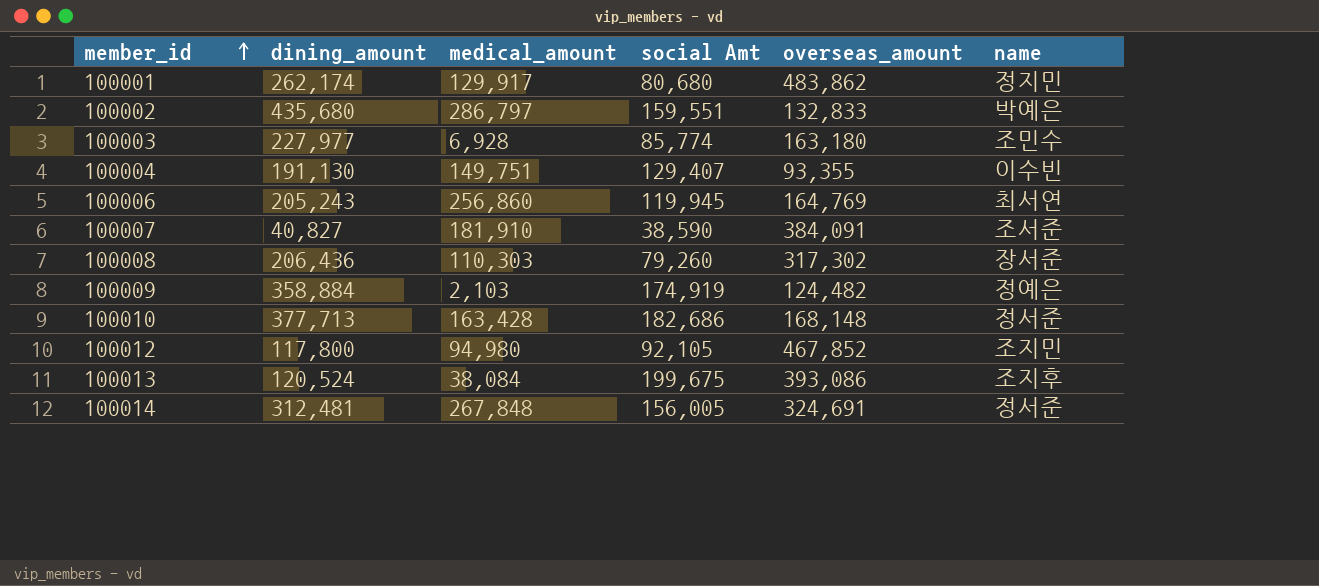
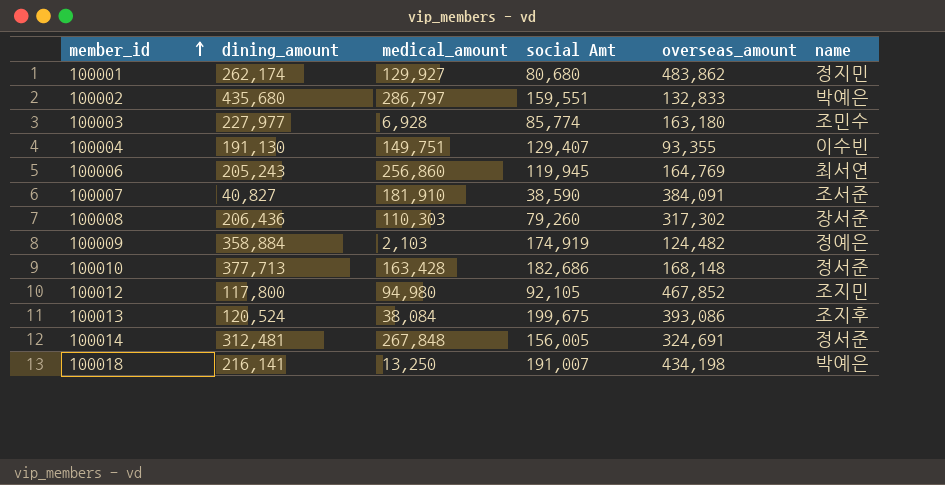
100001 | medical_amount: 129,917 -> 129,927
row 100018: none -> 216,141 | 13,250 | 191,007 | 434,198 | 박예은

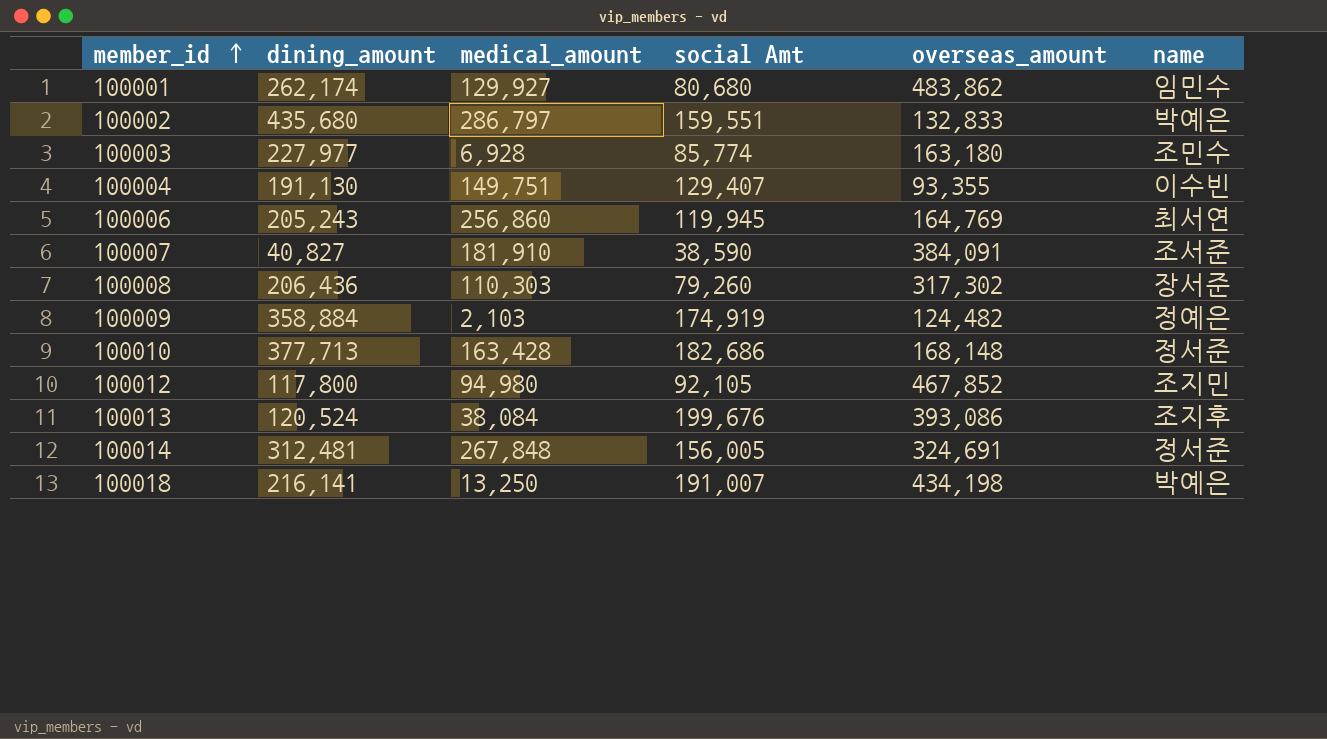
100001 | name: 정지민 -> 임민수
100013 | social Amt: 199,675 -> 199,676

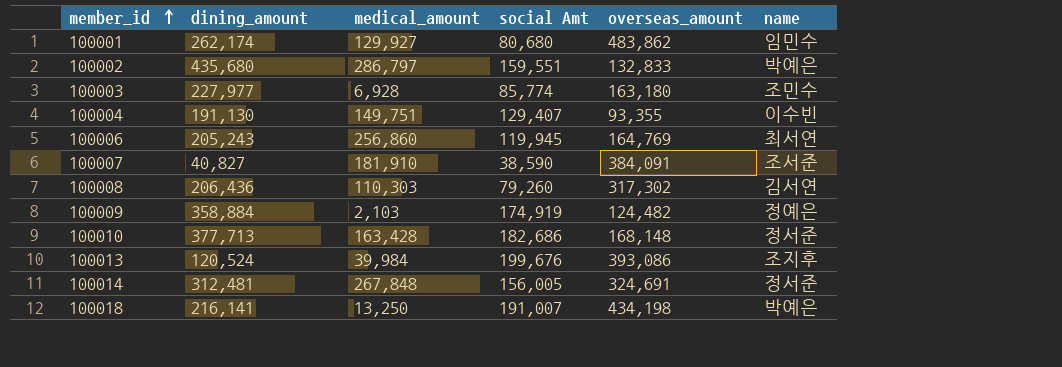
row 100012: 117,800 | 94,980 | 92,105 | 467,852 | 조지민 -> none
100008 | name: 장서준 -> 김서연
100013 | medical_amount: 38,084 -> 39,984

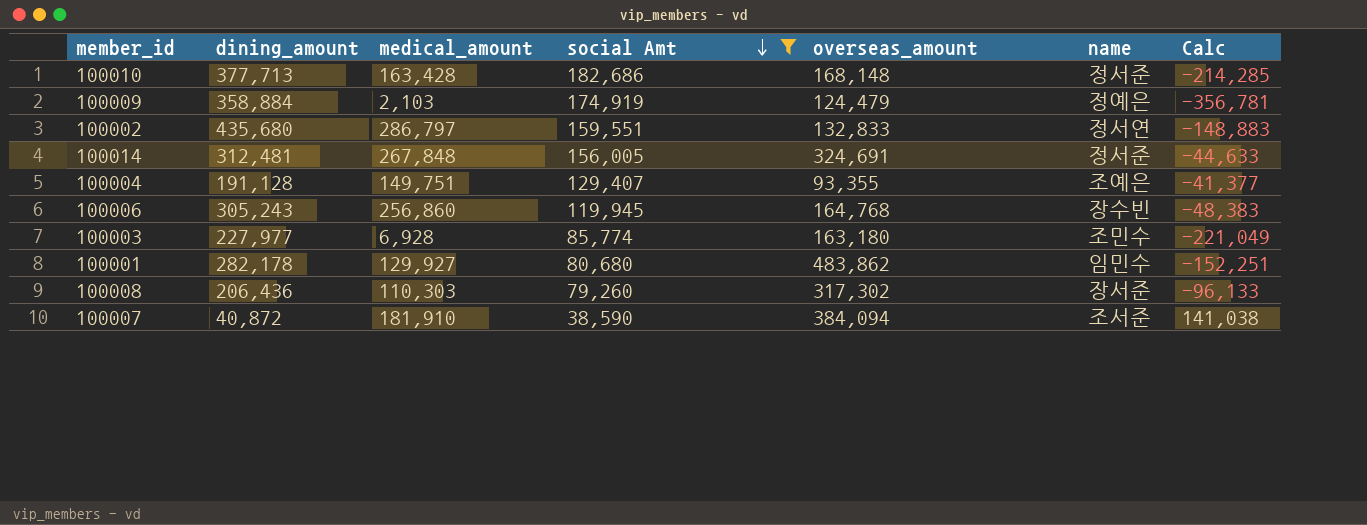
filter: none -> social Amt <= 182,686
row order: member_id ascending -> social Amt descending
column Calc | formula: none -> [medical_amount] - [dining_amount]
100009 | overseas_amount: 124,482 -> 124,479
100002 | name: 박예은 -> 정서연
100004 | dining_amount: 191,130 -> 191,128
100004 | name: 이수빈 -> 조예은
100006 | dining_amount: 205,243 -> 305,243
100006 | overseas_amount: 164,769 -> 164,768
100006 | name: 최서연 -> 장수빈
100001 | dining_amount: 262,174 -> 282,178
100008 | name: 김서연 -> 장서준
100007 | dining_amount: 40,827 -> 40,872
100007 | overseas_amount: 384,091 -> 384,094

